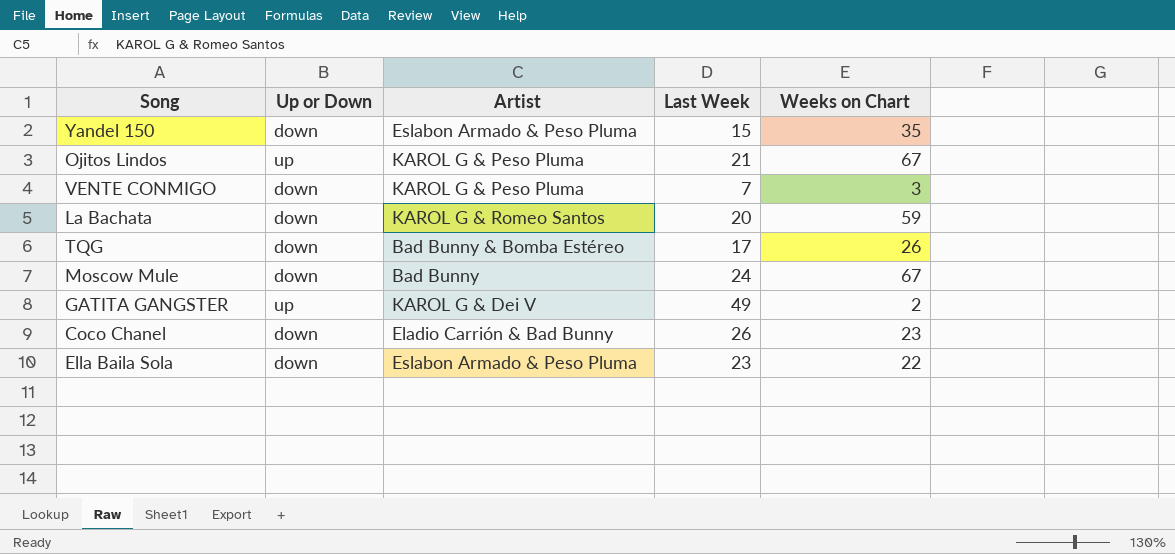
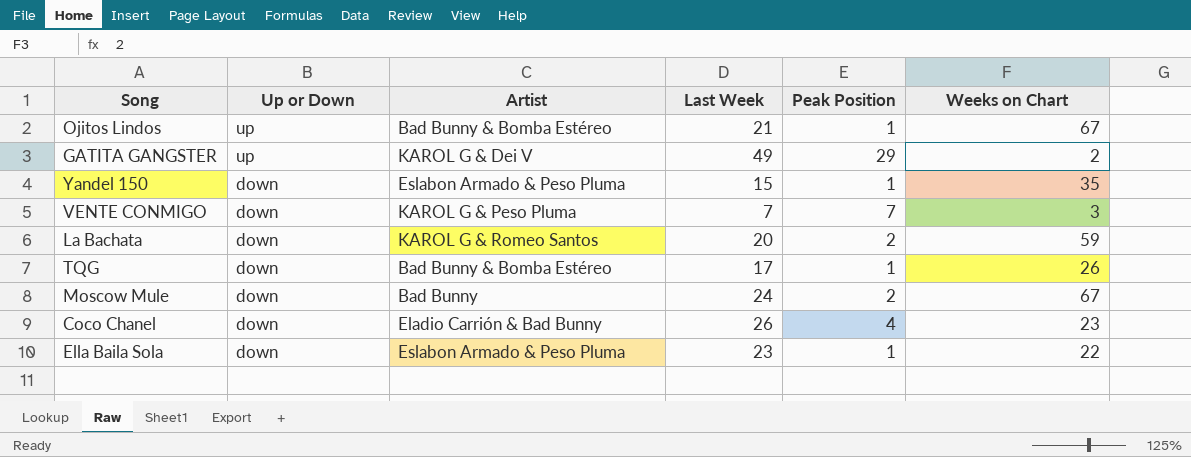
row order: none -> Up or Down descending
column Peak Position | position: none -> 5
Ojitos Lindos | Artist: KAROL G & Peso Pluma -> Bad Bunny & Bomba Estéreo

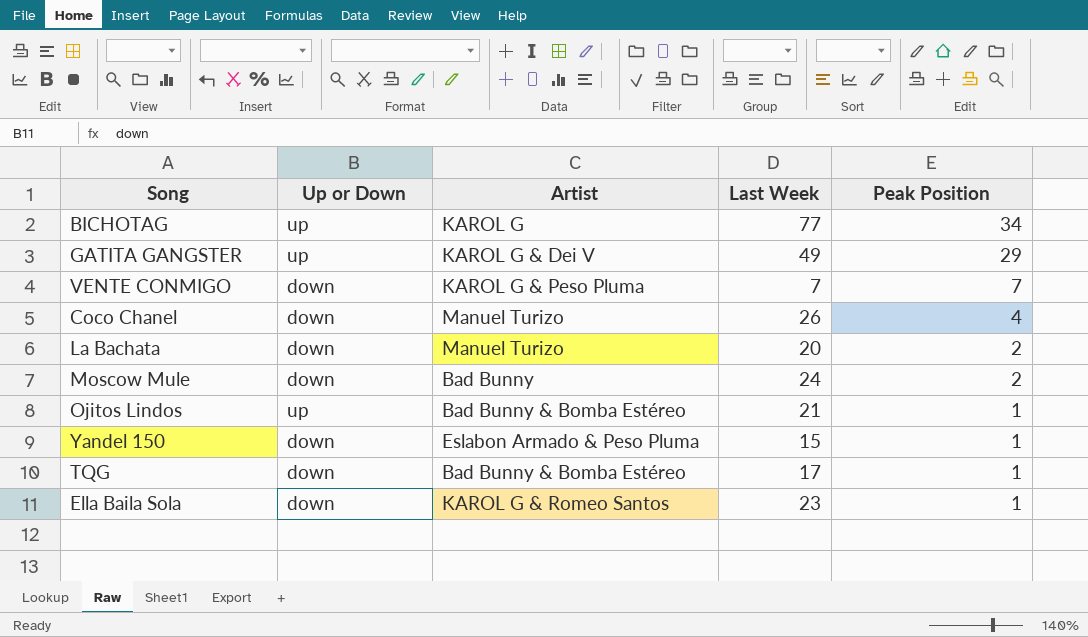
row order: Up or Down descending -> Peak Position descending
column Weeks on Chart | position: 6 -> none
row BICHOTAG: none -> up | KAROL G | 77 | 34
Coco Chanel | Artist: Eladio Carrión & Bad Bunny -> Manuel Turizo
La Bachata | Artist: KAROL G & Romeo Santos -> Manuel Turizo
Ella Baila Sola | Artist: Eslabon Armado & Peso Pluma -> KAROL G & Romeo Santos

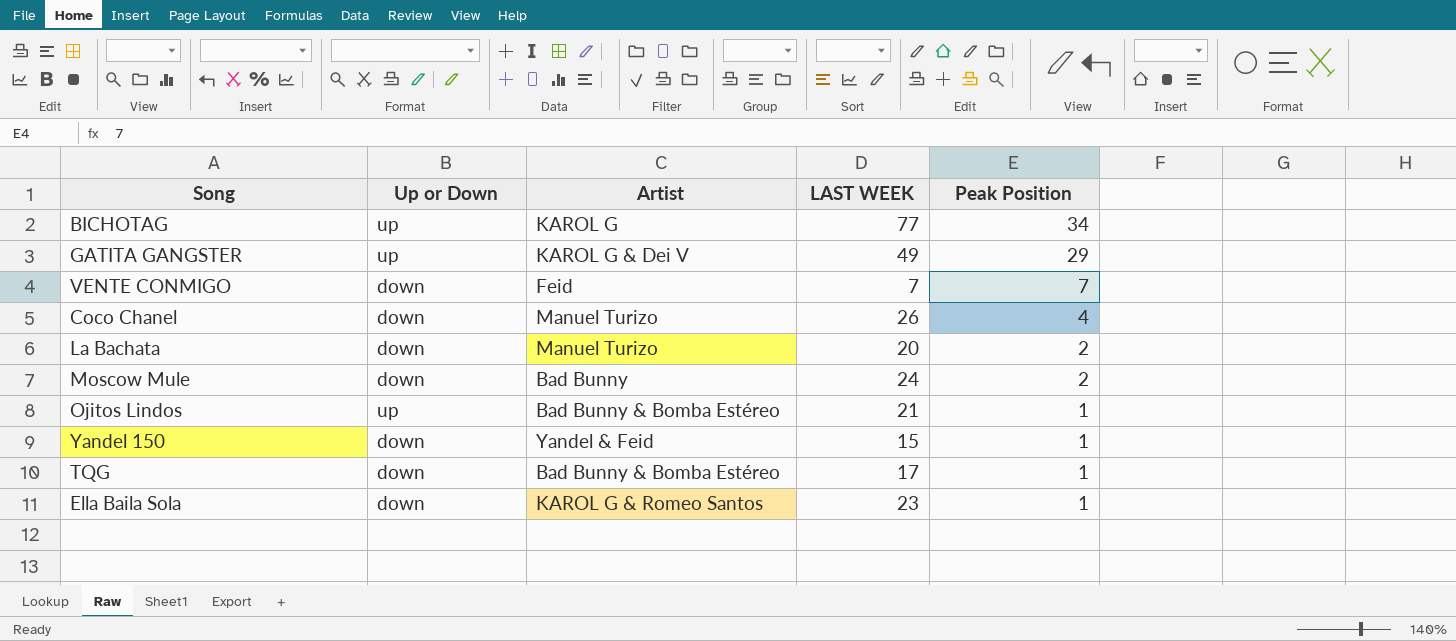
column name: Last Week -> LAST WEEK
VENTE CONMIGO | Artist: KAROL G & Peso Pluma -> Feid
Yandel 150 | Artist: Eslabon Armado & Peso Pluma -> Yandel & Feid

